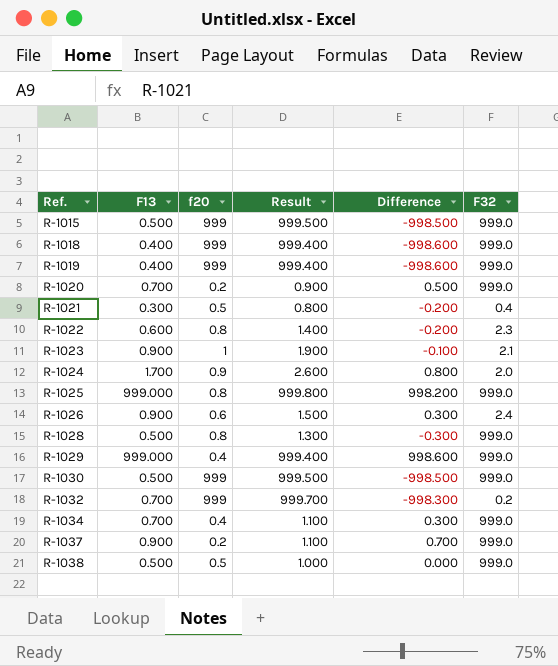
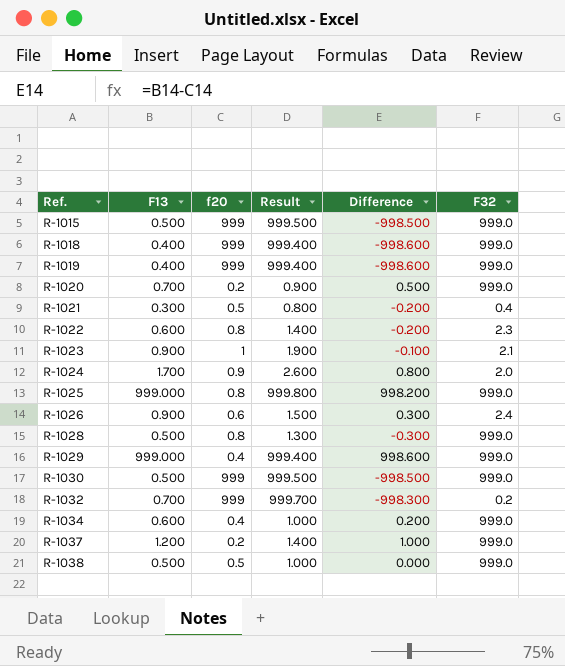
R-1034 | F13: 0.700 -> 0.600
R-1034 | Result: 1.100 -> 1.000
R-1034 | Difference: 0.300 -> 0.200
R-1037 | F13: 0.900 -> 1.200
R-1037 | Result: 1.100 -> 1.400
R-1037 | Difference: 0.700 -> 1.000

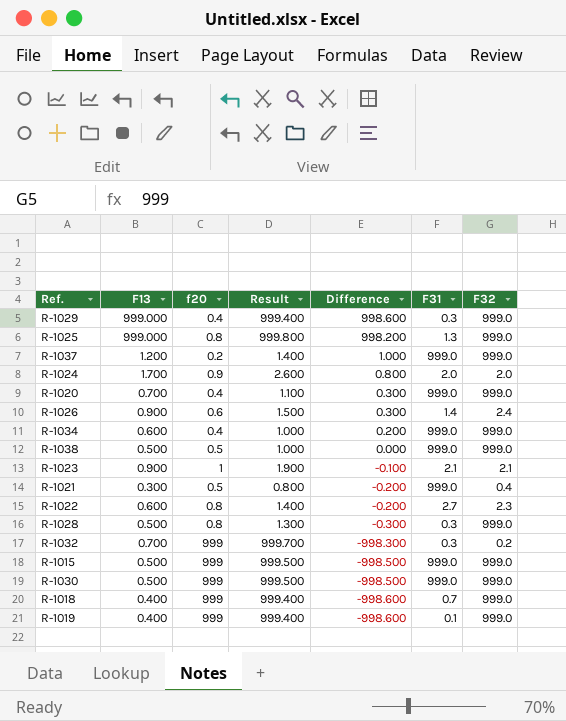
row order: Ref. ascending -> Difference descending
column F31 | position: none -> 6
R-1020 | f20: 0.2 -> 0.4
R-1020 | Result: 0.900 -> 1.100
R-1020 | Difference: 0.500 -> 0.300

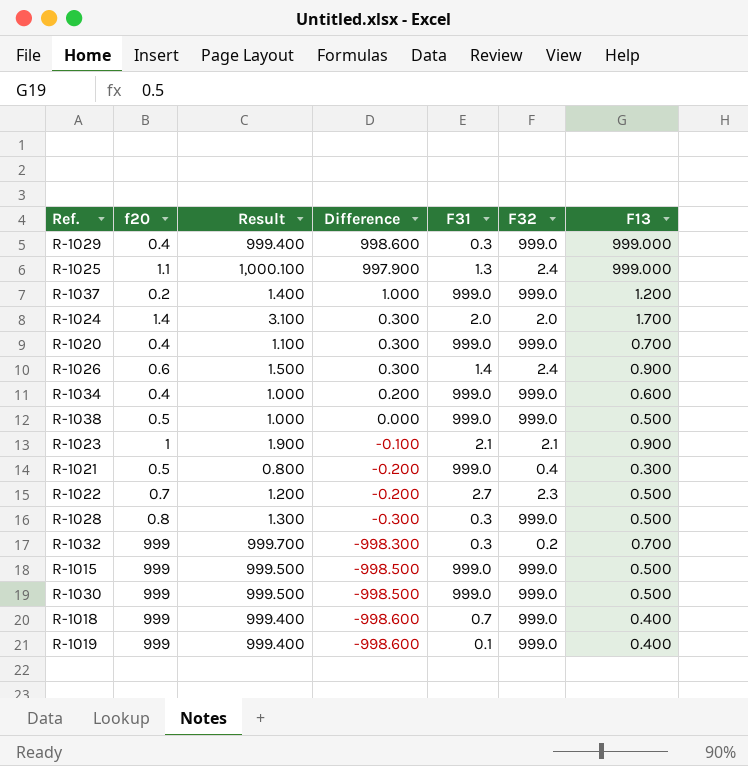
column F13 | position: 2 -> 7
R-1025 | f20: 0.8 -> 1.1
R-1025 | Result: 999.800 -> 1,000.100
R-1025 | Difference: 998.200 -> 997.900
R-1025 | F32: 999.0 -> 2.4
R-1024 | f20: 0.9 -> 1.4
R-1024 | Result: 2.600 -> 3.100
R-1024 | Difference: 0.800 -> 0.300
R-1022 | f20: 0.8 -> 0.7
R-1022 | Result: 1.400 -> 1.200
R-1022 | F13: 0.600 -> 0.500

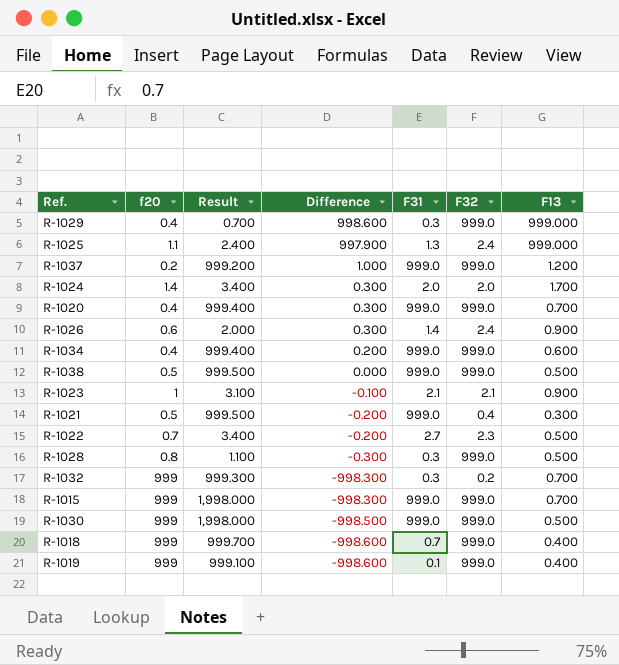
column Result | formula: [f20] + [F13] -> [f20] + [F31]
R-1015 | Difference: -998.500 -> -998.300
R-1015 | F13: 0.500 -> 0.700

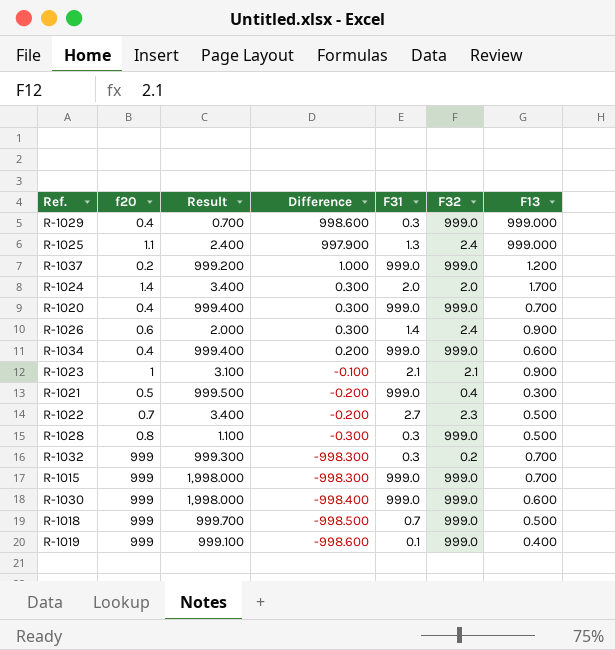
row R-1038: 0.5 | 999.500 | 0.000 | 999.0 | 999.0 | 0.500 -> none
R-1030 | Difference: -998.500 -> -998.400
R-1030 | F13: 0.500 -> 0.600
R-1018 | Difference: -998.600 -> -998.500
R-1018 | F13: 0.400 -> 0.500

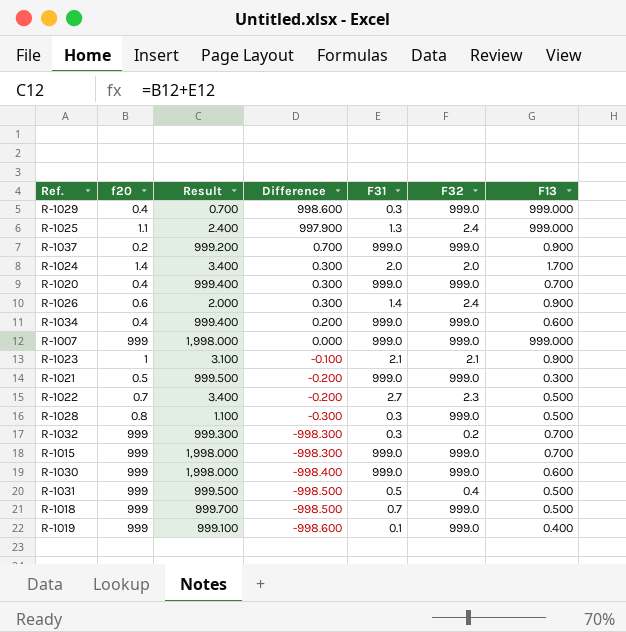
R-1037 | Difference: 1.000 -> 0.700
R-1037 | F13: 1.200 -> 0.900
row R-1007: none -> 999 | 1,998.000 | 0.000 | 999.0 | 999.0 | 999.000
R-1021 | F32: 0.4 -> 999.0
row R-1031: none -> 999 | 999.500 | -998.500 | 0.5 | 0.4 | 0.500

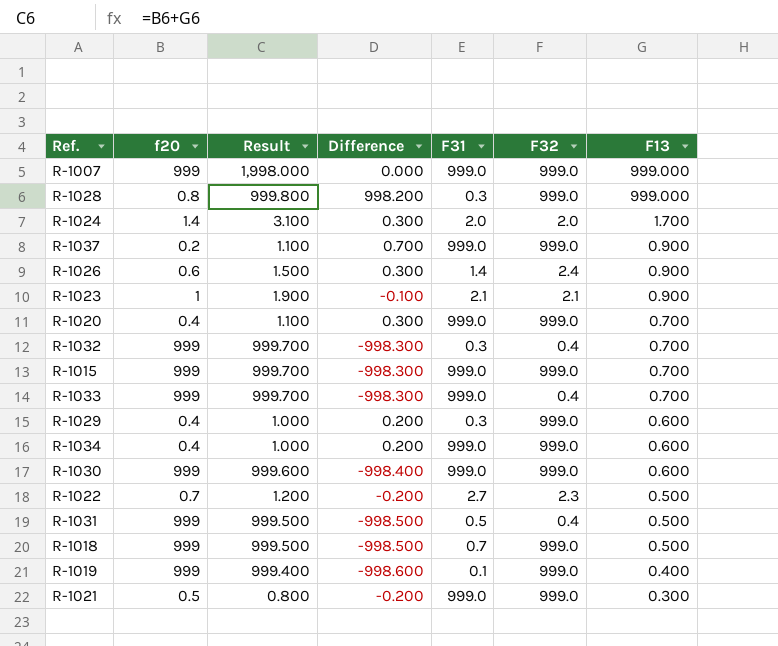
row order: Difference descending -> F13 descending
column Result | formula: [f20] + [F31] -> [f20] + [F13]
row R-1025: 1.1 | 2.400 | 997.900 | 1.3 | 2.4 | 999.000 -> none
R-1028 | Difference: -0.300 -> 998.200
R-1028 | F13: 0.500 -> 999.000
R-1032 | F32: 0.2 -> 0.4
row R-1033: none -> 999 | 999.700 | -998.300 | 999.0 | 0.4 | 0.700
R-1029 | Difference: 998.600 -> 0.200
R-1029 | F13: 999.000 -> 0.600

